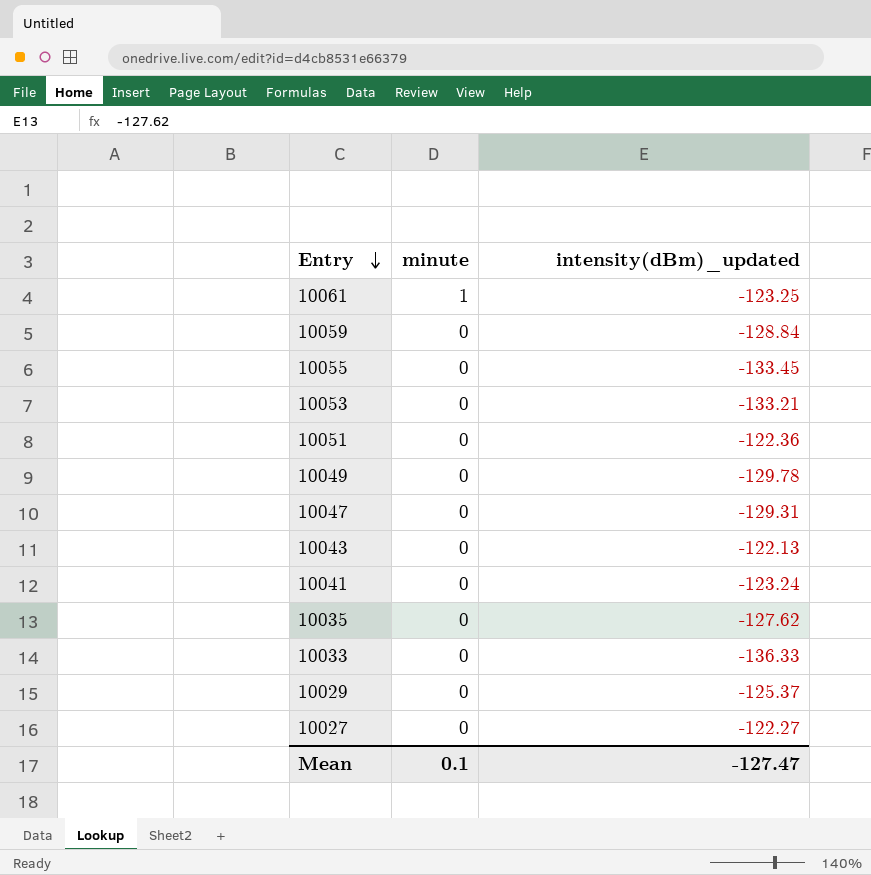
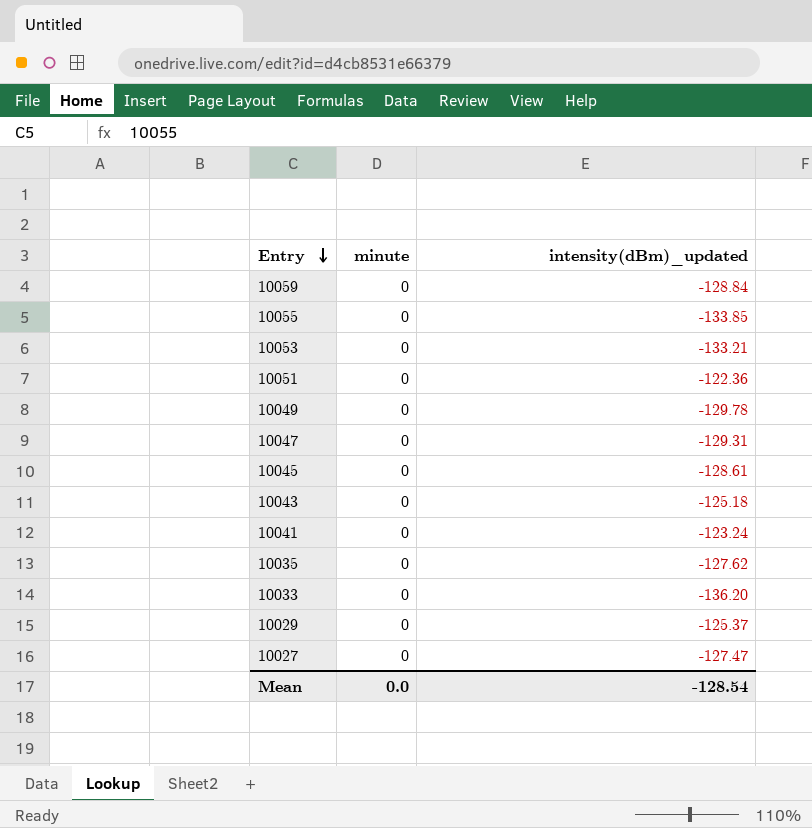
row 10061: 1 | -123.25 -> none
10055 | intensity(dBm)_updated: -133.45 -> -133.85
row 10045: none -> 0 | -128.61
10043 | intensity(dBm)_updated: -122.13 -> -125.18
10033 | intensity(dBm)_updated: -136.33 -> -136.20
10027 | intensity(dBm)_updated: -122.27 -> -127.47
Mean | minute: 0.1 -> 0.0
Mean | intensity(dBm)_updated: -127.47 -> -128.54

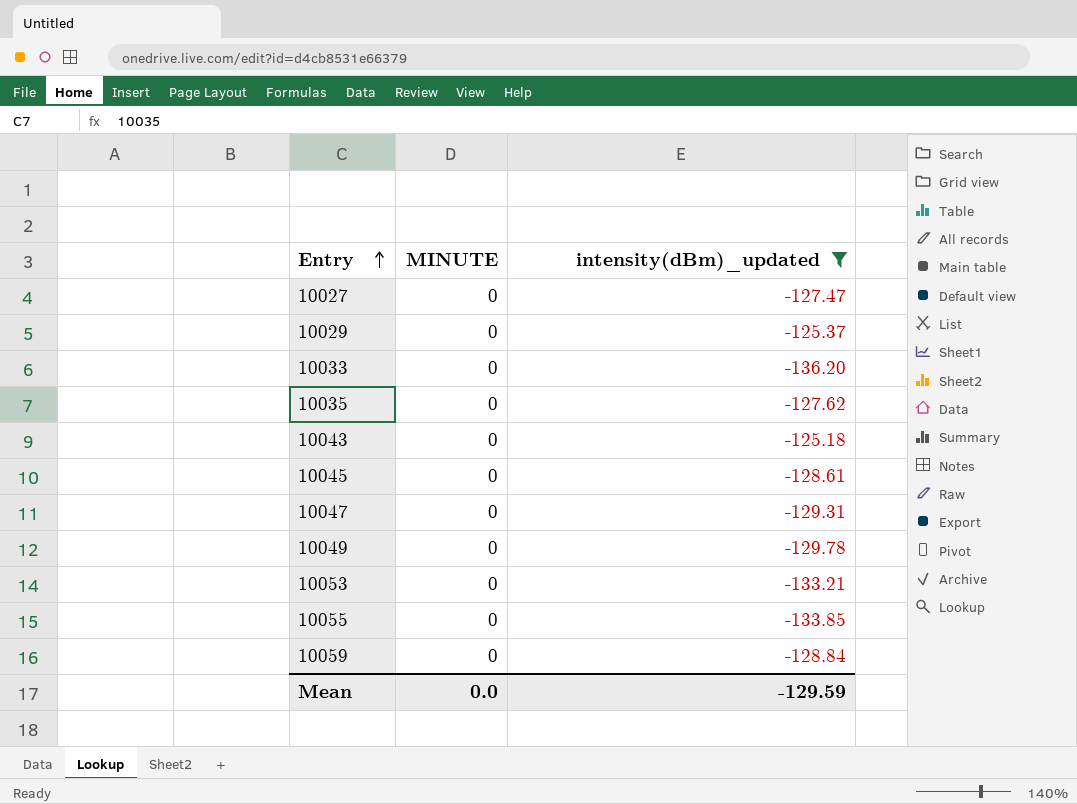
filter: none -> intensity(dBm)_updated <= -125.18
row order: Entry descending -> Entry ascending
column name: minute -> MINUTE
Mean | intensity(dBm)_updated: -128.54 -> -129.59

